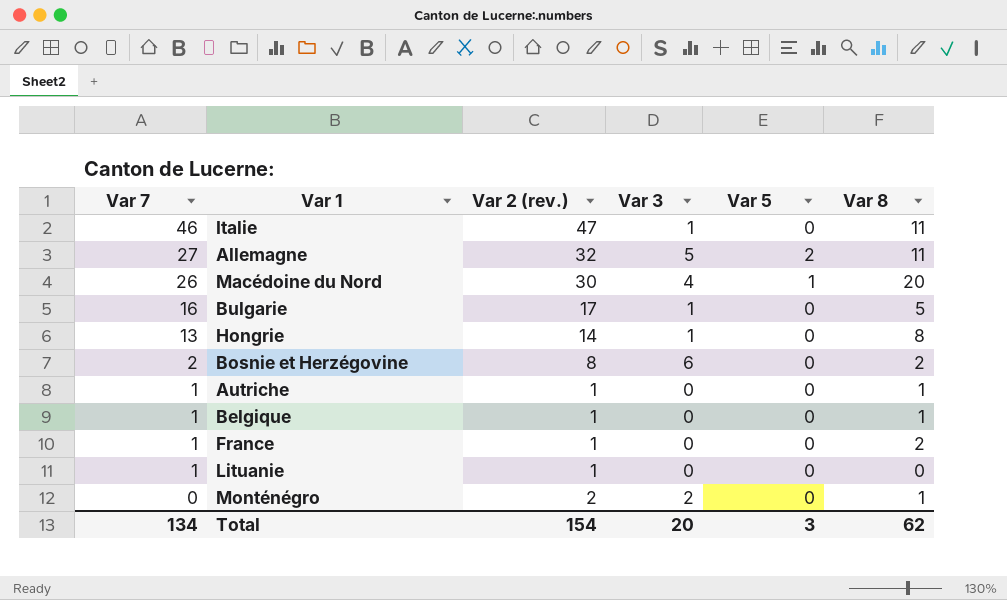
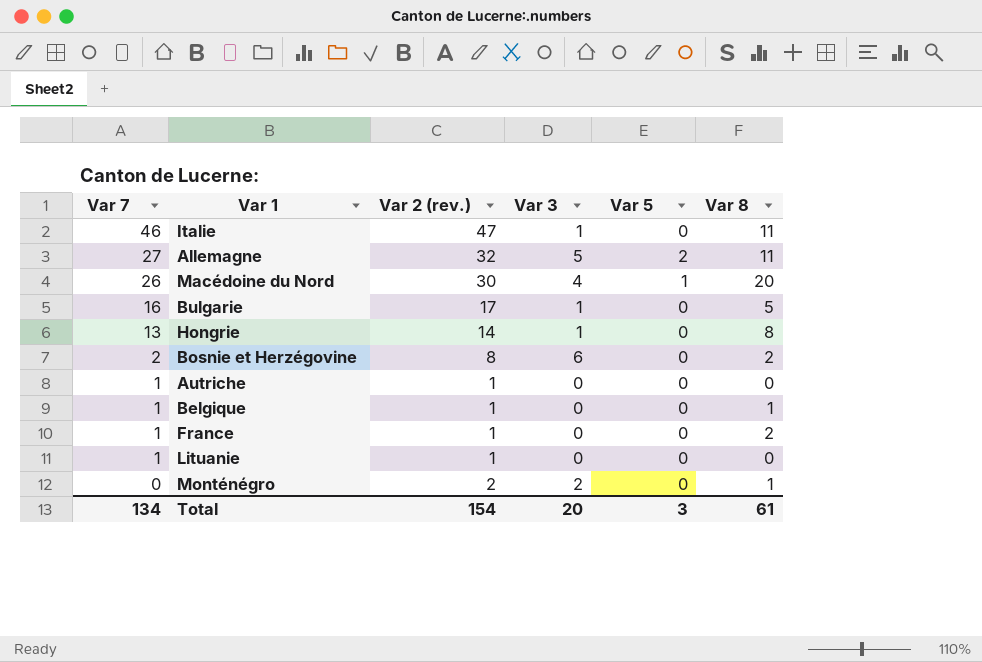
Autriche | Var 8: 1 -> 0
Total | Var 8: 62 -> 61

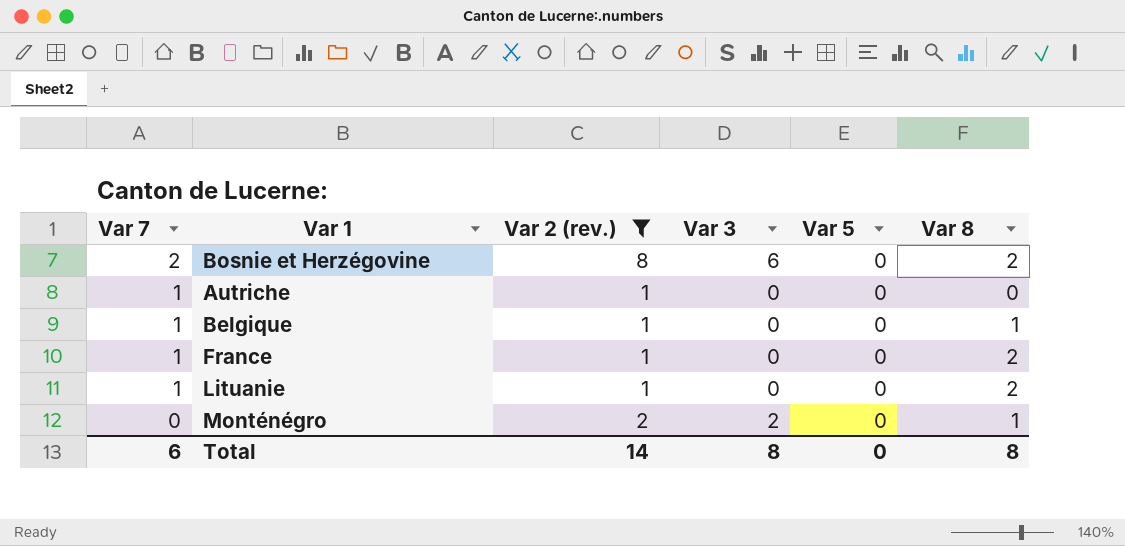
filter: none -> Var 2 (rev.) <= 8
Lituanie | Var 8: 0 -> 2
Total | Var 7: 134 -> 6
Total | Var 2 (rev.): 154 -> 14
Total | Var 3: 20 -> 8
Total | Var 5: 3 -> 0
Total | Var 8: 61 -> 8

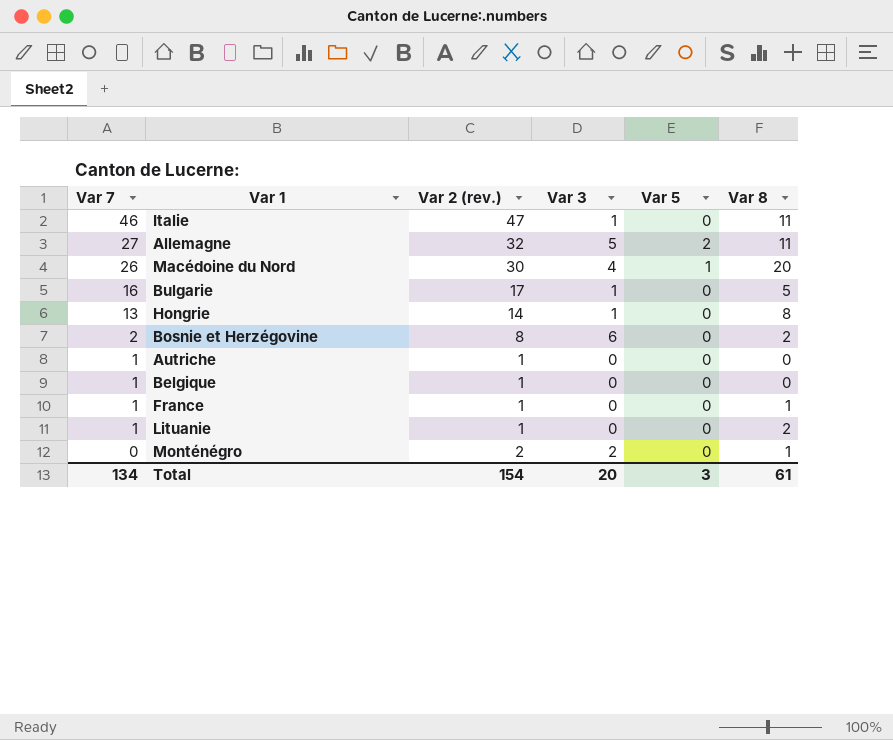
filter: Var 2 (rev.) <= 8 -> none
Belgique | Var 8: 1 -> 0
France | Var 8: 2 -> 1
Total | Var 7: 6 -> 134
Total | Var 2 (rev.): 14 -> 154
Total | Var 3: 8 -> 20
Total | Var 5: 0 -> 3
Total | Var 8: 8 -> 61

